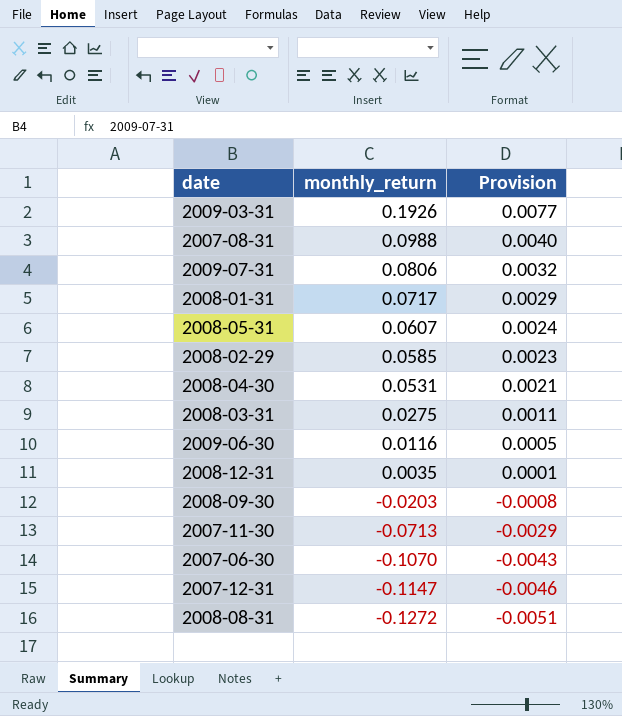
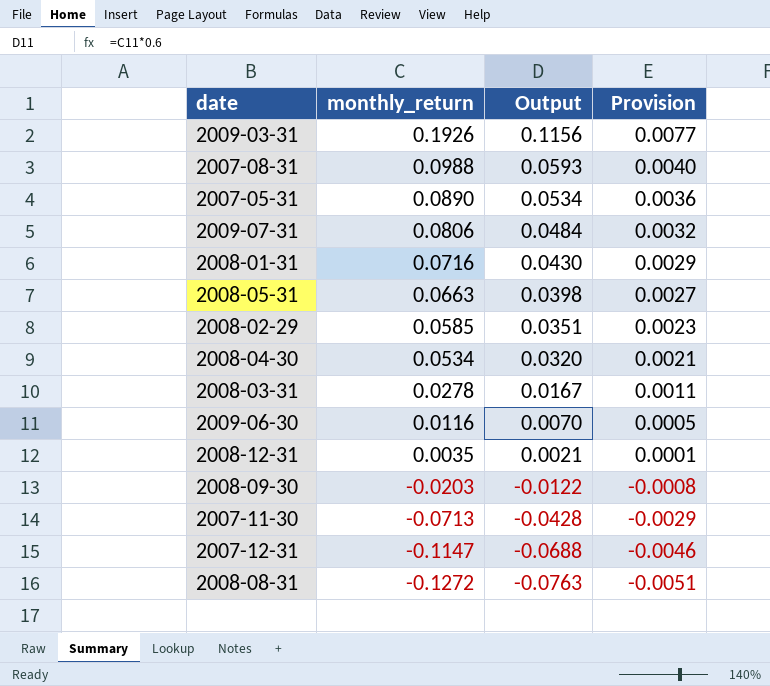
column Output | formula: none -> [monthly_return] * 0.6
row 2007-06-30: -0.1070 | -0.0043 -> none
row 2007-05-31: none -> 0.0890 | 0.0534 | 0.0036
2008-01-31 | monthly_return: 0.0717 -> 0.0716
2008-05-31 | monthly_return: 0.0607 -> 0.0663
2008-05-31 | Provision: 0.0024 -> 0.0027
2008-04-30 | monthly_return: 0.0531 -> 0.0534
2008-03-31 | monthly_return: 0.0275 -> 0.0278

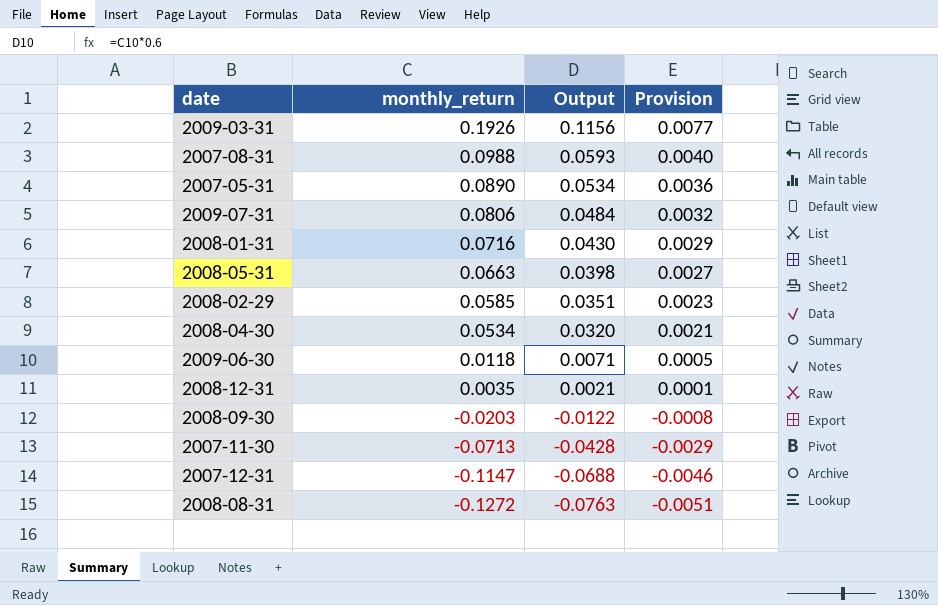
row 2008-03-31: 0.0278 | 0.0167 | 0.0011 -> none
2009-06-30 | monthly_return: 0.0116 -> 0.0118
2009-06-30 | Output: 0.0070 -> 0.0071

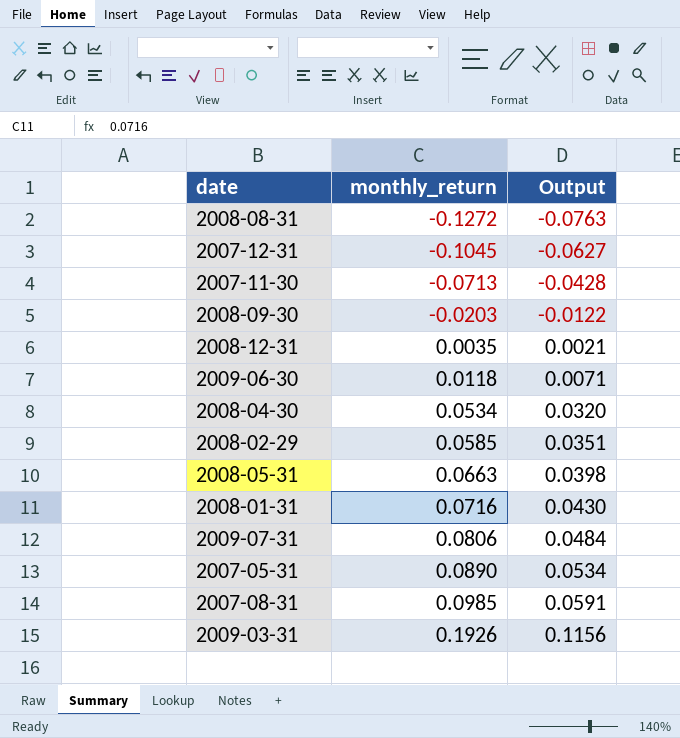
row order: monthly_return descending -> monthly_return ascending
column Provision | formula: [monthly_return] * 0.04 -> none
2007-12-31 | monthly_return: -0.1147 -> -0.1045
2007-12-31 | Output: -0.0688 -> -0.0627
2007-08-31 | monthly_return: 0.0988 -> 0.0985
2007-08-31 | Output: 0.0593 -> 0.0591

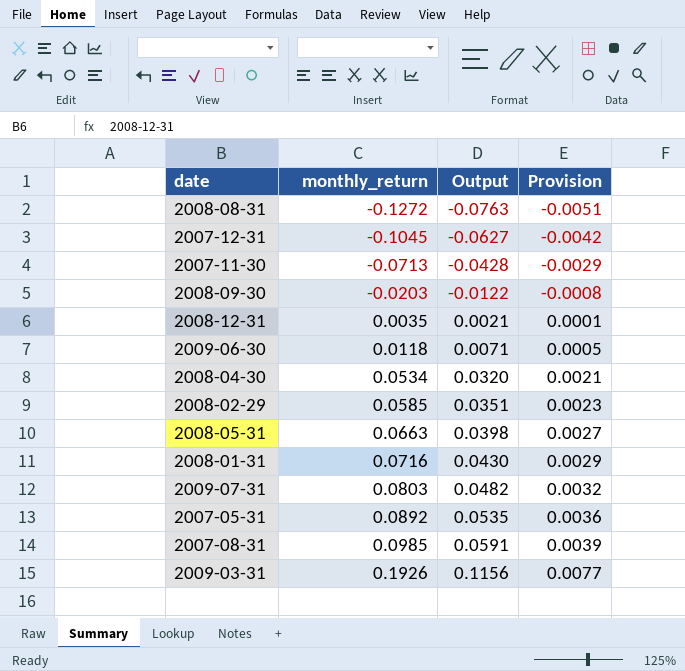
column Provision | formula: none -> [monthly_return] * 0.04
2009-07-31 | monthly_return: 0.0806 -> 0.0803
2009-07-31 | Output: 0.0484 -> 0.0482
2007-05-31 | monthly_return: 0.0890 -> 0.0892
2007-05-31 | Output: 0.0534 -> 0.0535

